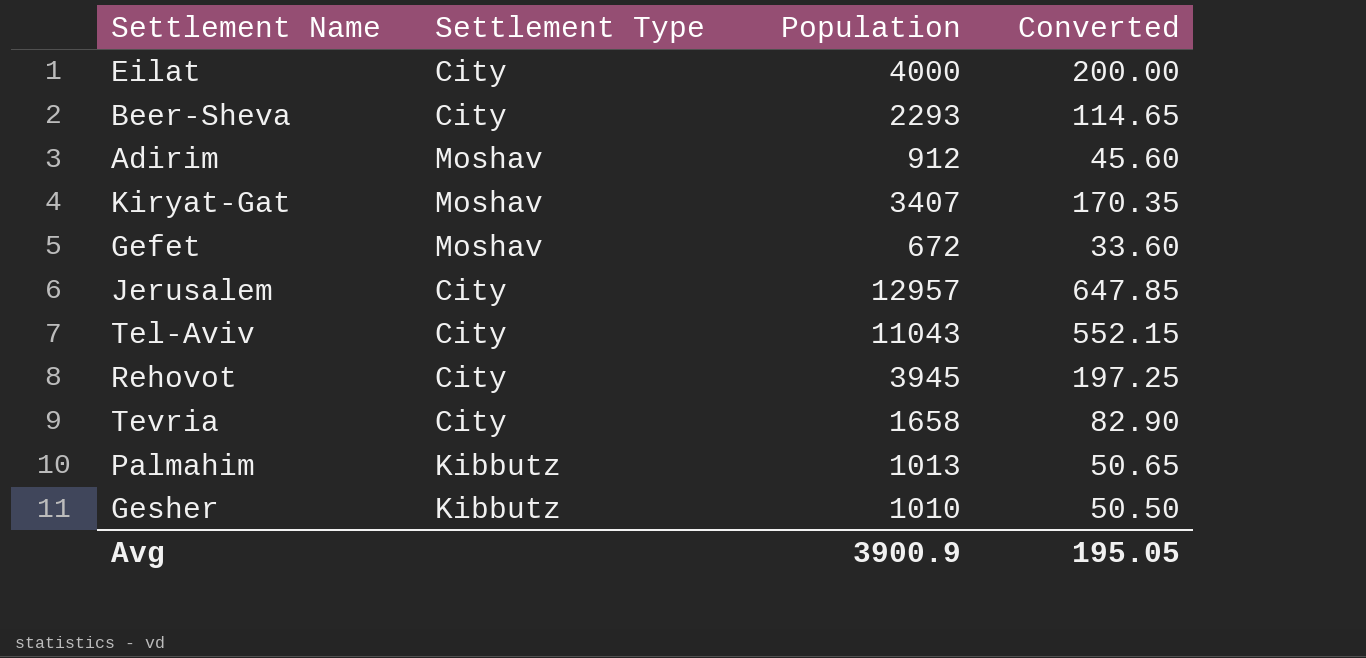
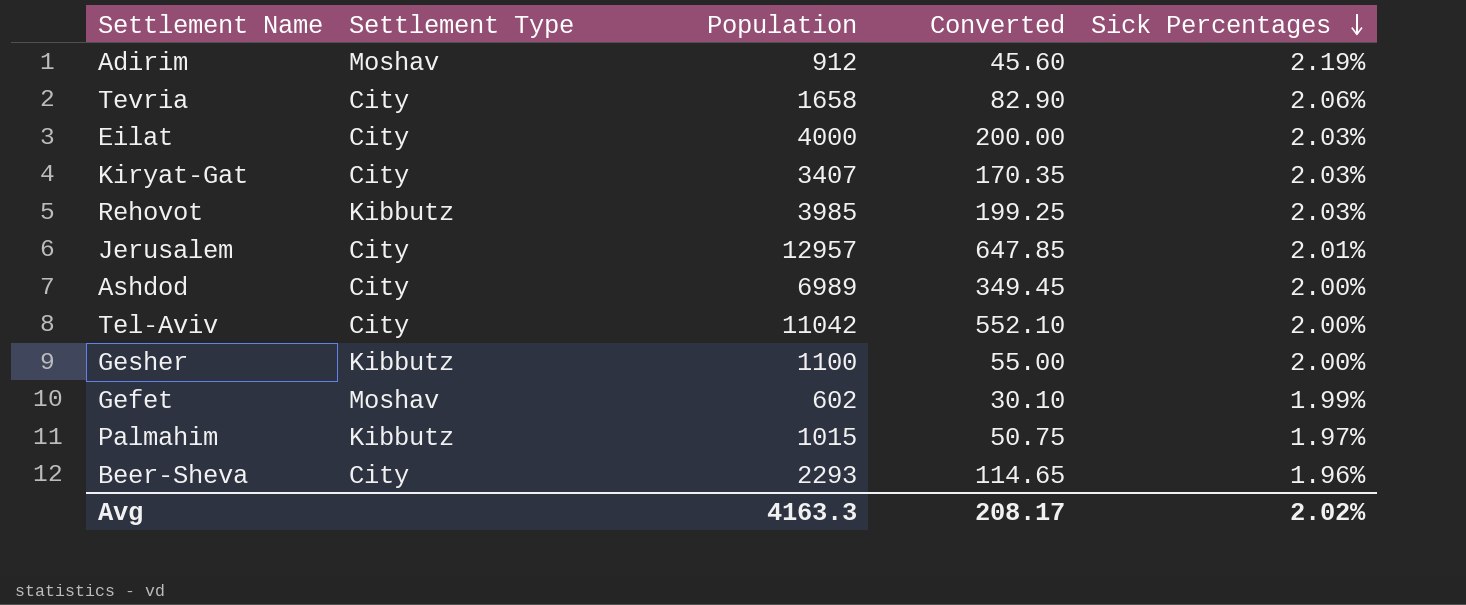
row order: none -> Sick Percentages descending
column Sick Percentages | position: none -> 5
Kiryat-Gat | Settlement Type: Moshav -> City
Rehovot | Settlement Type: City -> Kibbutz
Rehovot | Population: 3945 -> 3985
Rehovot | Converted: 197.25 -> 199.25
row Ashdod: none -> City | 6989 | 349.45 | 2.00%
Tel-Aviv | Population: 11043 -> 11042
Tel-Aviv | Converted: 552.15 -> 552.10
Gesher | Population: 1010 -> 1100
Gesher | Converted: 50.50 -> 55.00
Gefet | Population: 672 -> 602
Gefet | Converted: 33.60 -> 30.10
Palmahim | Population: 1013 -> 1015
Palmahim | Converted: 50.65 -> 50.75
Avg | Population: 3900.9 -> 4163.3
Avg | Converted: 195.05 -> 208.17

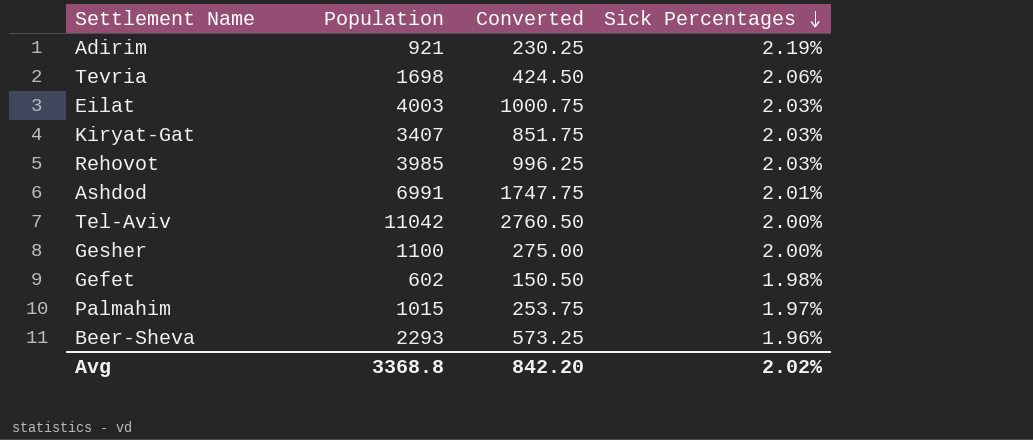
column Settlement Type | position: 2 -> none
column Converted | formula: [Population] * 0.05 -> [Population] * 0.25
row Jerusalem: City | 12957 | 647.85 | 2.01% -> none
Adirim | Population: 912 -> 921
Tevria | Population: 1658 -> 1698
Eilat | Population: 4000 -> 4003
Ashdod | Population: 6989 -> 6991
Ashdod | Sick Percentages: 2.00% -> 2.01%
Gefet | Sick Percentages: 1.99% -> 1.98%
Avg | Population: 4163.3 -> 3368.8
Avg | Converted: 208.17 -> 842.20

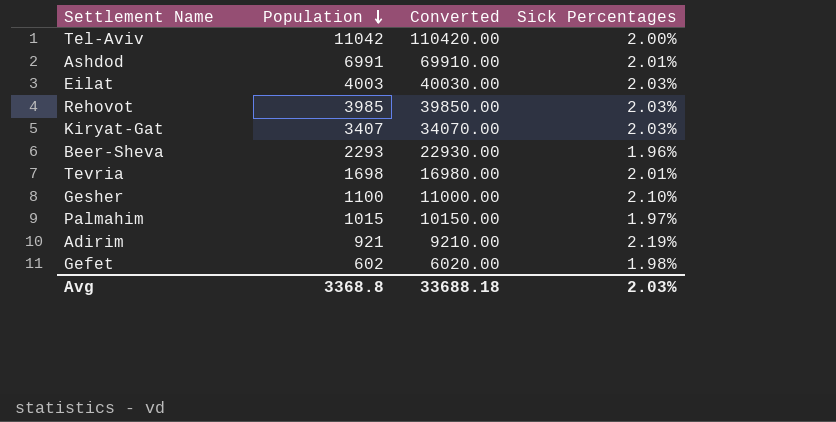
row order: Sick Percentages descending -> Population descending
column Converted | formula: [Population] * 0.25 -> [Population] * 10
Tevria | Sick Percentages: 2.06% -> 2.01%
Gesher | Sick Percentages: 2.00% -> 2.10%
Avg | Converted: 842.20 -> 33688.18
Avg | Sick Percentages: 2.02% -> 2.03%

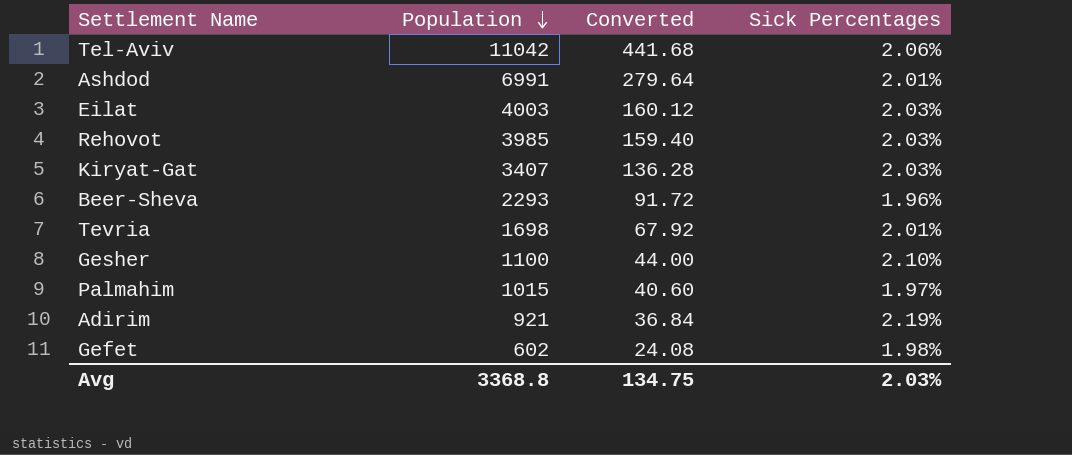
column Converted | formula: [Population] * 10 -> [Population] * 0.04
Tel-Aviv | Sick Percentages: 2.00% -> 2.06%
Avg | Converted: 33688.18 -> 134.75

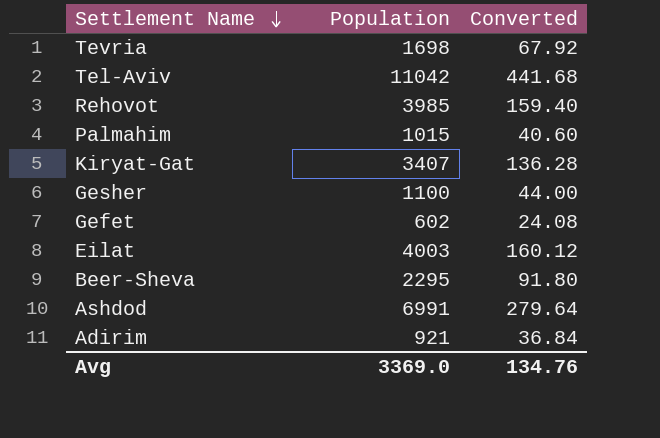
row order: Population descending -> Settlement Name descending
column Sick Percentages | position: 4 -> none
Beer-Sheva | Population: 2293 -> 2295
Beer-Sheva | Converted: 91.72 -> 91.80
Avg | Population: 3368.8 -> 3369.0
Avg | Converted: 134.75 -> 134.76

